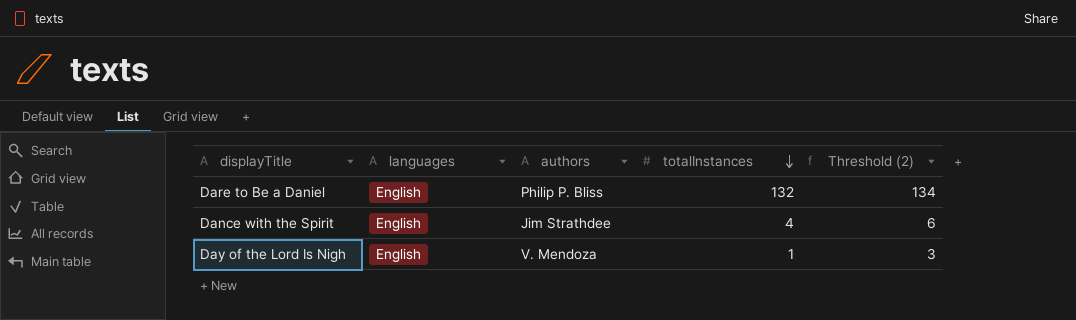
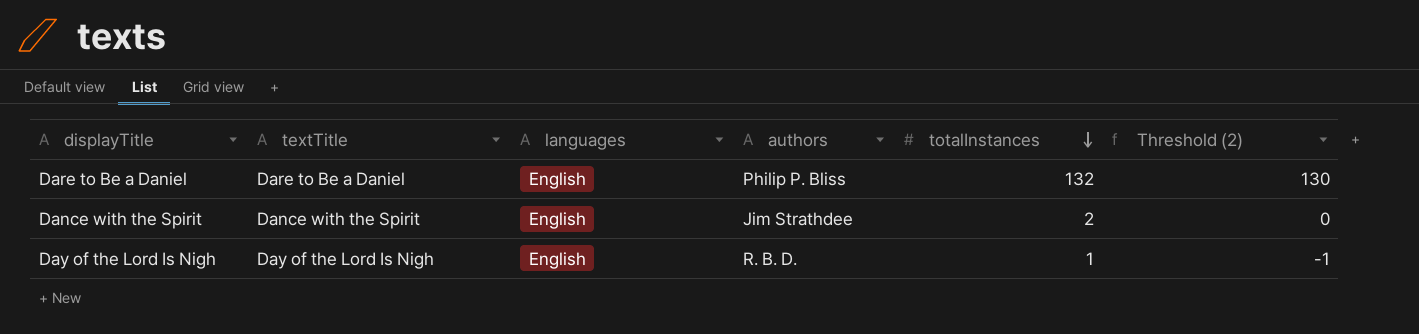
column textTitle | position: none -> 2
column Threshold (2) | formula: [totalInstances] + 2 -> [totalInstances] - 2
Dance with the Spirit | totalInstances: 4 -> 2
Day of the Lord Is Nigh | authors: V. Mendoza -> R. B. D.

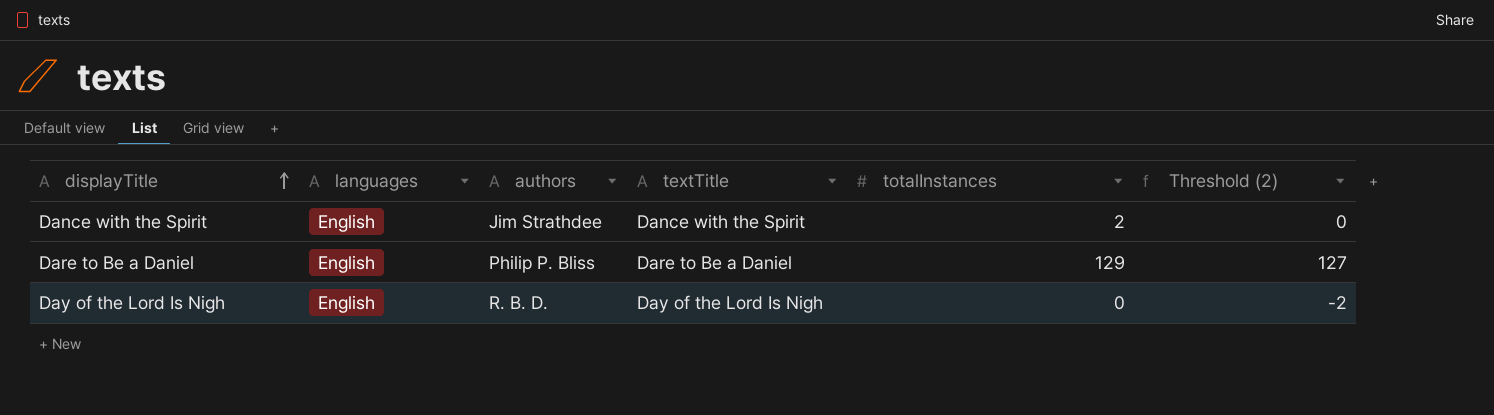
row order: totalInstances descending -> displayTitle ascending
column textTitle | position: 2 -> 4
Dare to Be a Daniel | totalInstances: 132 -> 129
Dare to Be a Daniel | Threshold (2): 130 -> 127
Day of the Lord Is Nigh | totalInstances: 1 -> 0
Day of the Lord Is Nigh | Threshold (2): -1 -> -2

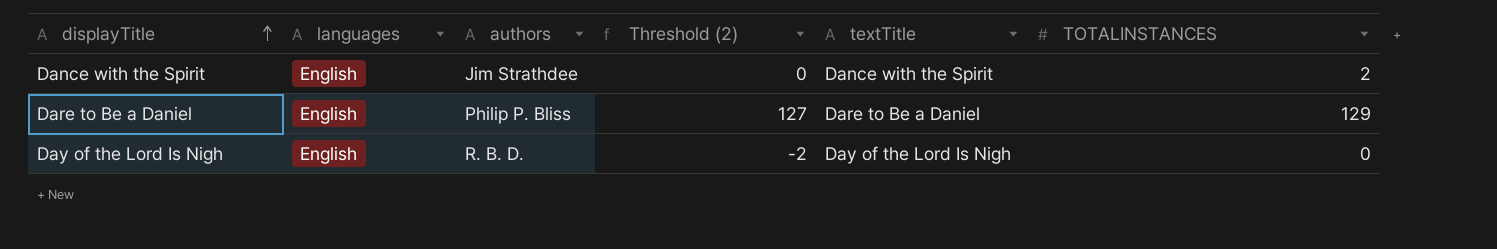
column Threshold (2) | position: 6 -> 4
column name: totalInstances -> TOTALINSTANCES

